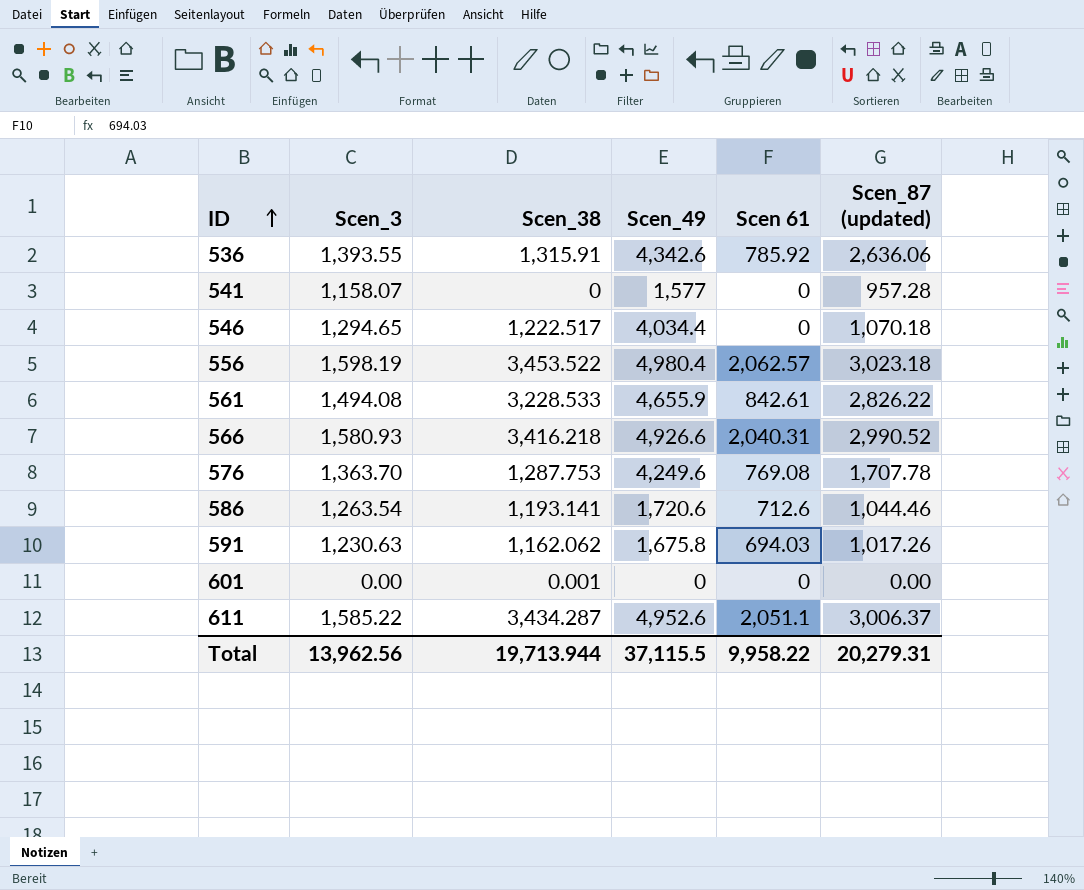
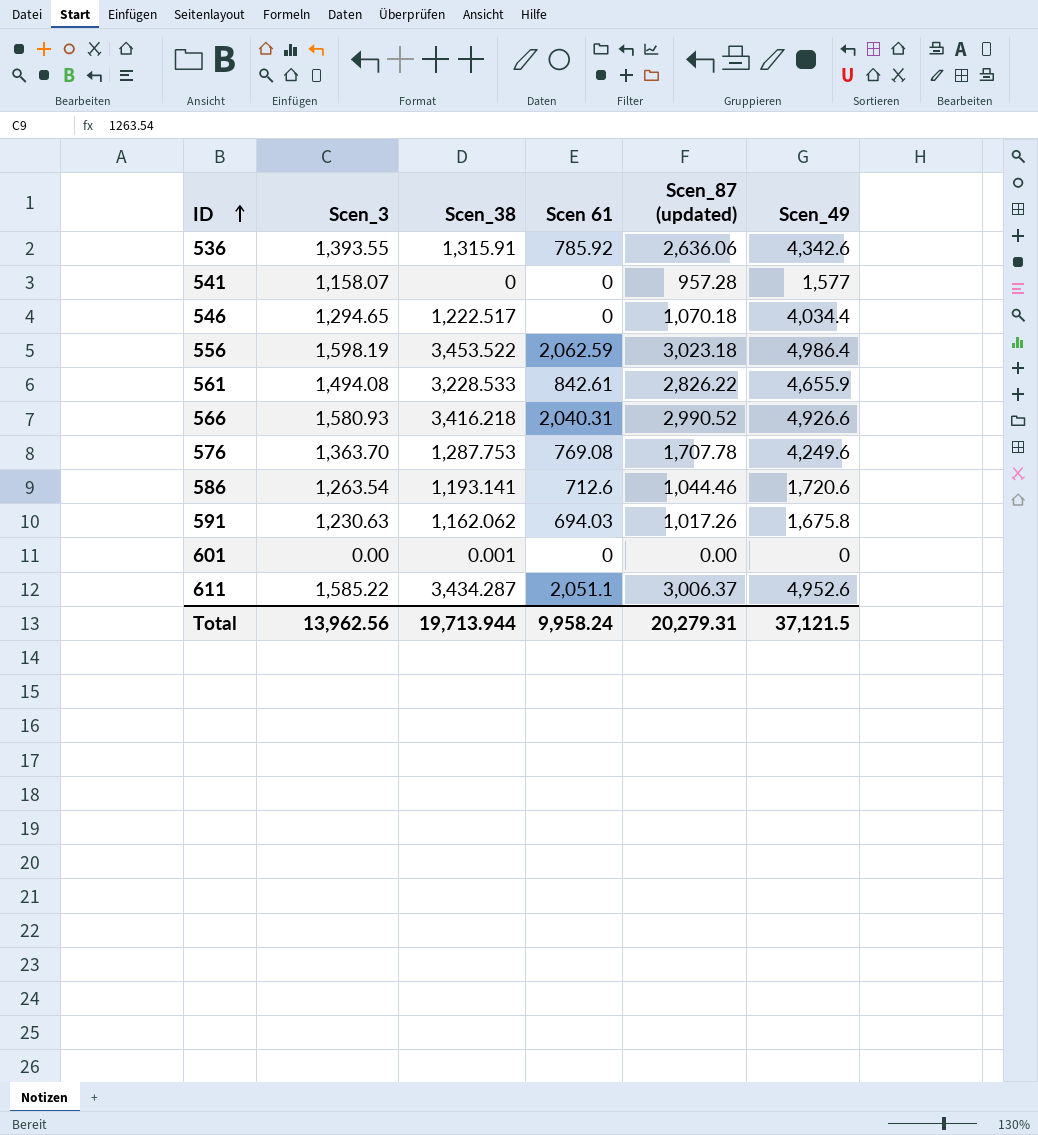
column Scen_49 | position: 4 -> 6
556 | Scen 61: 2,062.57 -> 2,062.59
556 | Scen_49: 4,980.4 -> 4,986.4
Total | Scen 61: 9,958.22 -> 9,958.24
Total | Scen_49: 37,115.5 -> 37,121.5

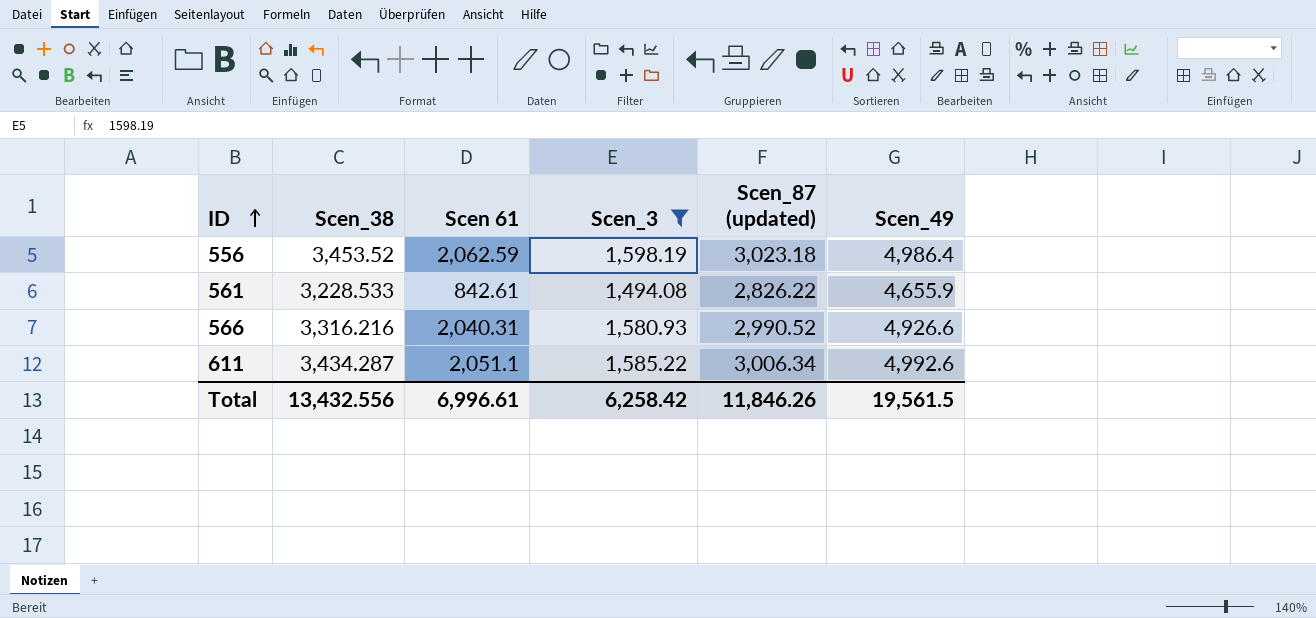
filter: none -> Scen_3 >= 1,494.08
column Scen_3 | position: 2 -> 4
556 | Scen_38: 3,453.522 -> 3,453.52
566 | Scen_38: 3,416.218 -> 3,316.216
611 | Scen_87 (updated): 3,006.37 -> 3,006.34
611 | Scen_49: 4,952.6 -> 4,992.6
Total | Scen_38: 19,713.944 -> 13,432.556
Total | Scen 61: 9,958.24 -> 6,996.61
Total | Scen_3: 13,962.56 -> 6,258.42
Total | Scen_87 (updated): 20,279.31 -> 11,846.26
Total | Scen_49: 37,121.5 -> 19,561.5

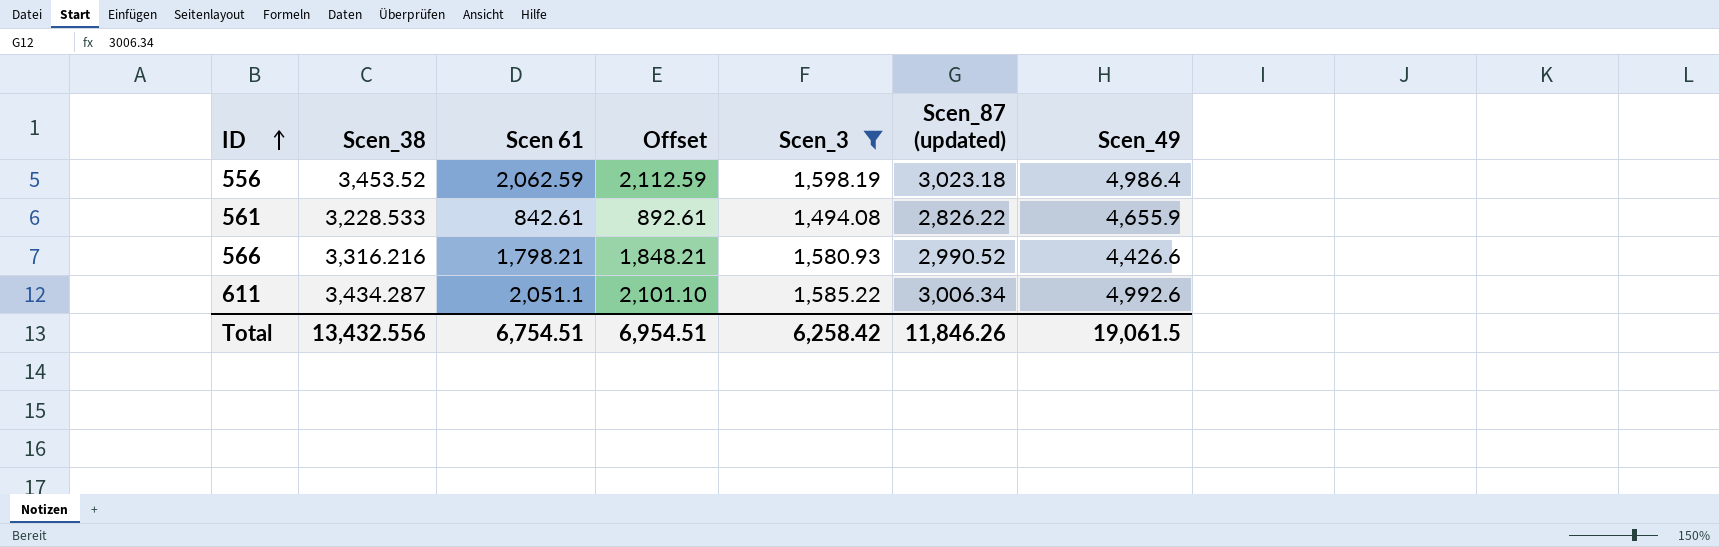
column Offset | formula: none -> [Scen 61] + 50
566 | Scen 61: 2,040.31 -> 1,798.21
566 | Scen_49: 4,926.6 -> 4,426.6
Total | Scen 61: 6,996.61 -> 6,754.51
Total | Scen_49: 19,561.5 -> 19,061.5

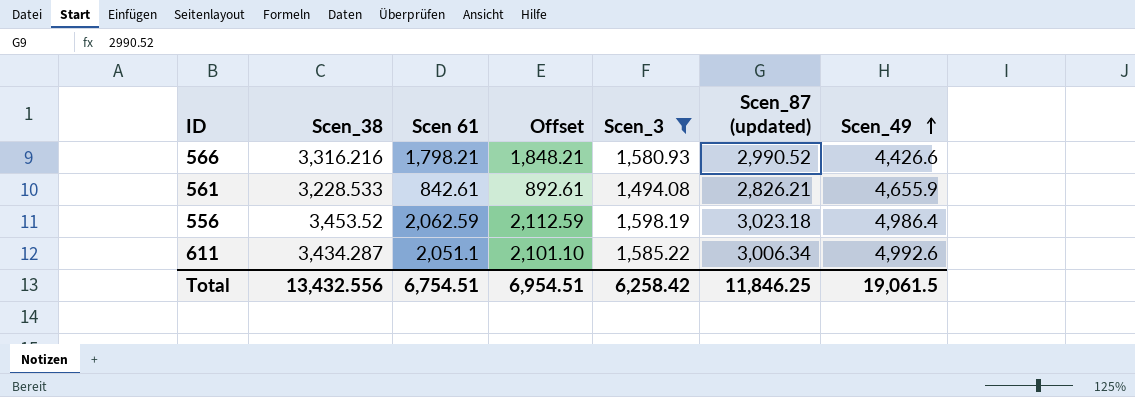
row order: ID ascending -> Scen_49 ascending
561 | Scen_87 (updated): 2,826.22 -> 2,826.21
Total | Scen_87 (updated): 11,846.26 -> 11,846.25

